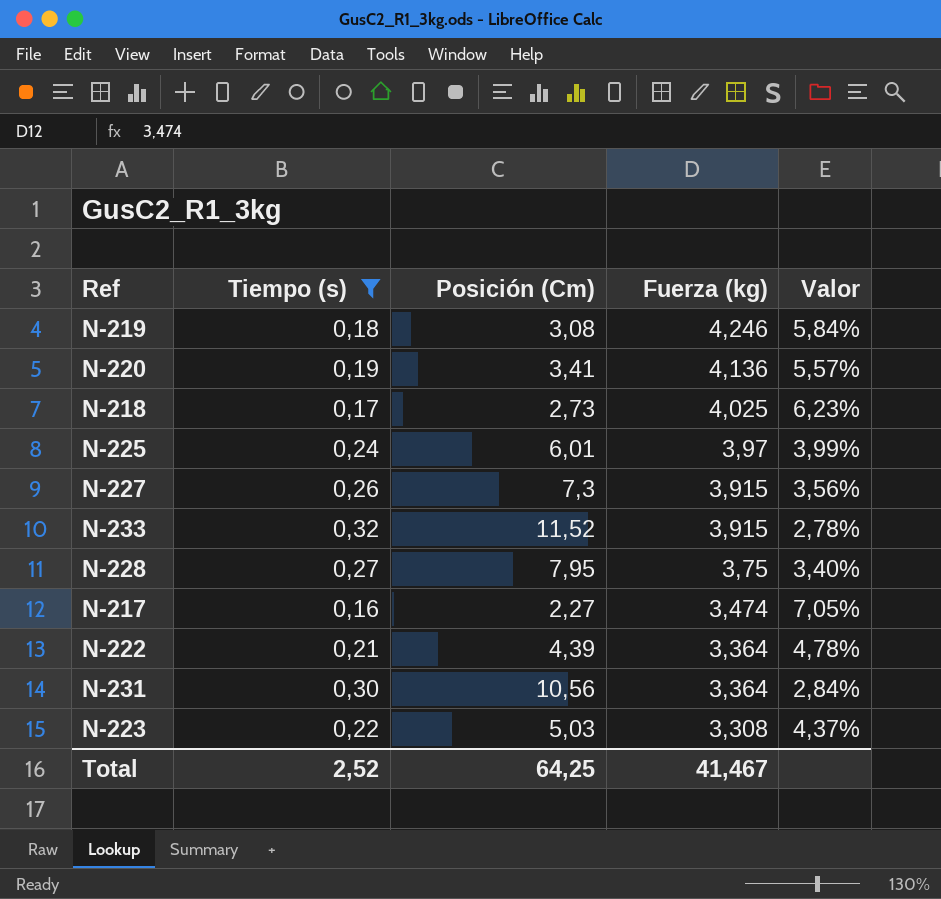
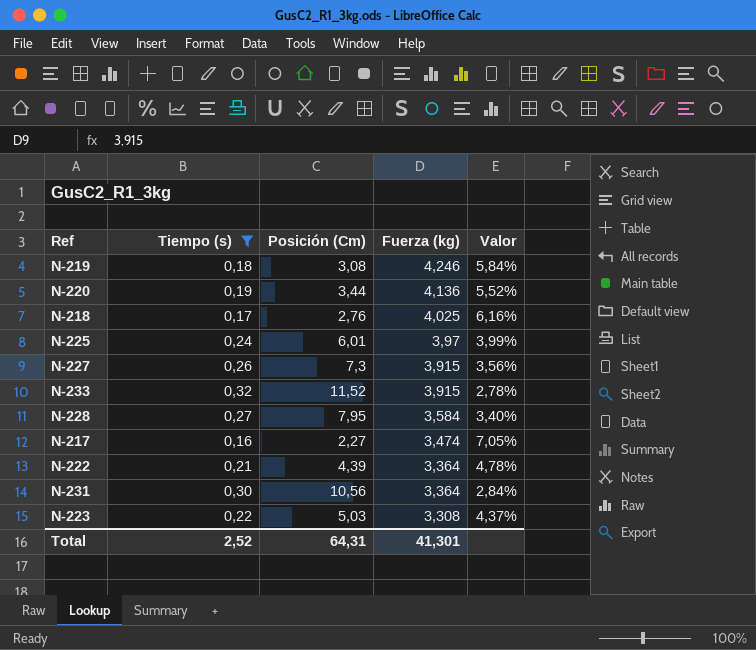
N-220 | Posición (Cm): 3,41 -> 3,44
N-220 | Valor: 5,57% -> 5,52%
N-218 | Posición (Cm): 2,73 -> 2,76
N-218 | Valor: 6,23% -> 6,16%
N-228 | Fuerza (kg): 3,75 -> 3,584
Total | Posición (Cm): 64,25 -> 64,31
Total | Fuerza (kg): 41,467 -> 41,301

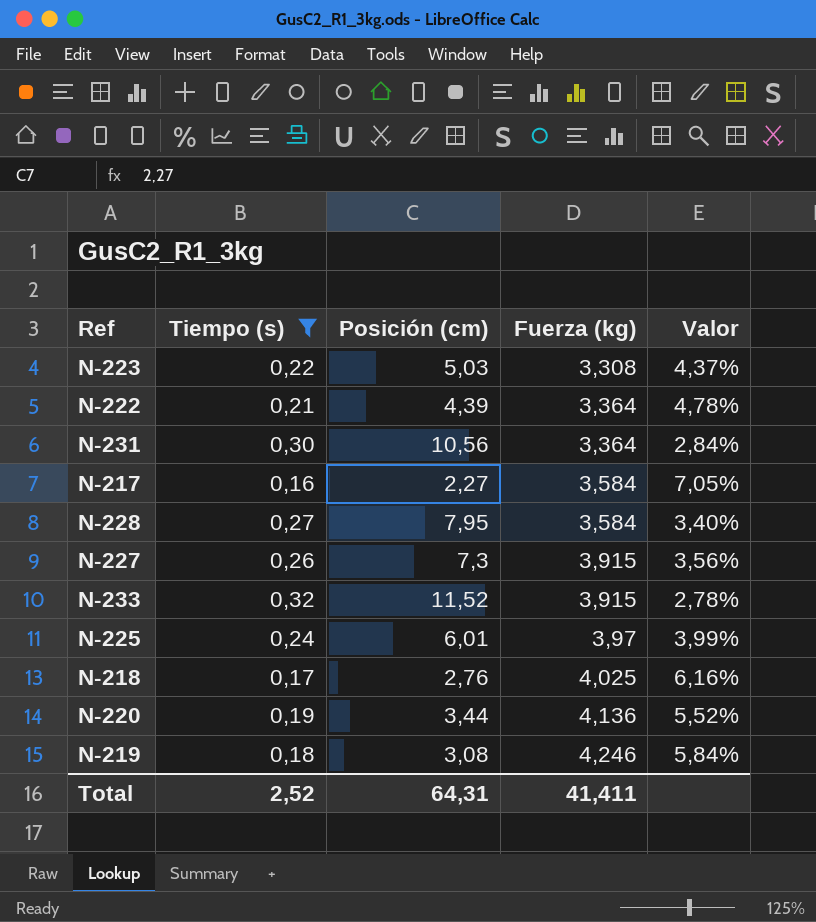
row order: Fuerza (kg) descending -> Fuerza (kg) ascending
column name: Posición (Cm) -> Posición (cm)
N-217 | Fuerza (kg): 3,474 -> 3,584
Total | Fuerza (kg): 41,301 -> 41,411

